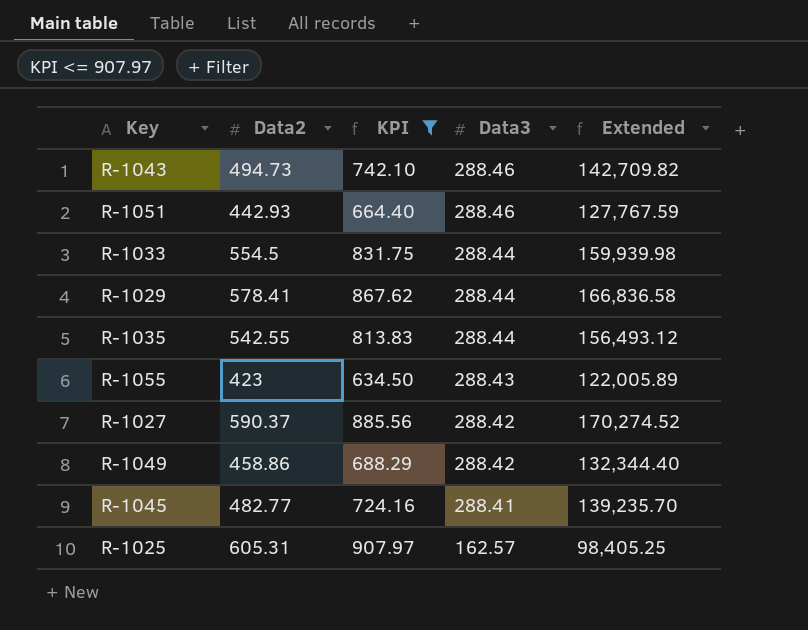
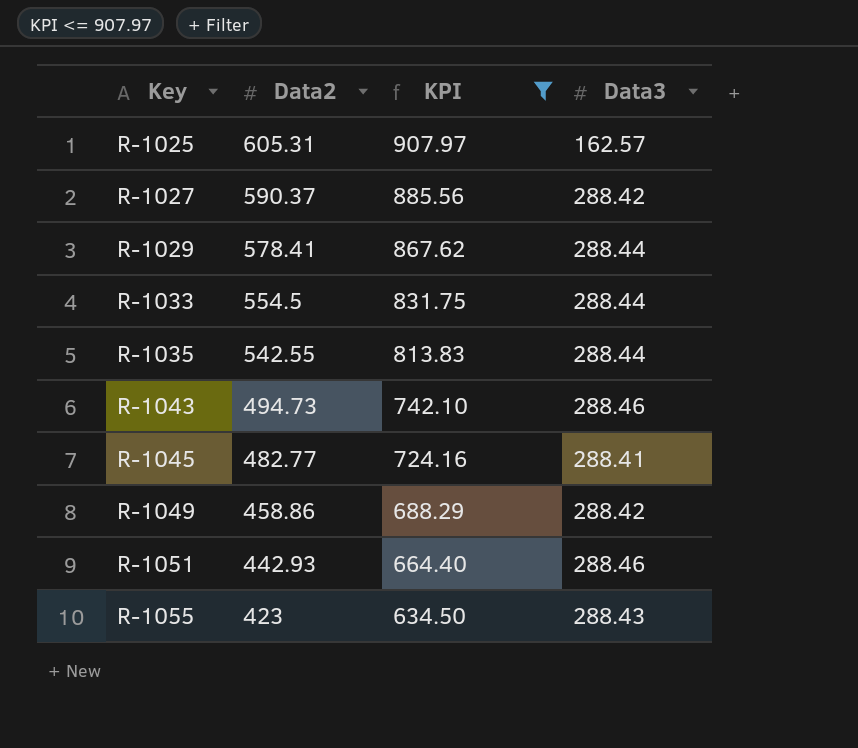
row order: Data3 descending -> Key ascending
column Extended | formula: [Data2] * [Data3] -> none

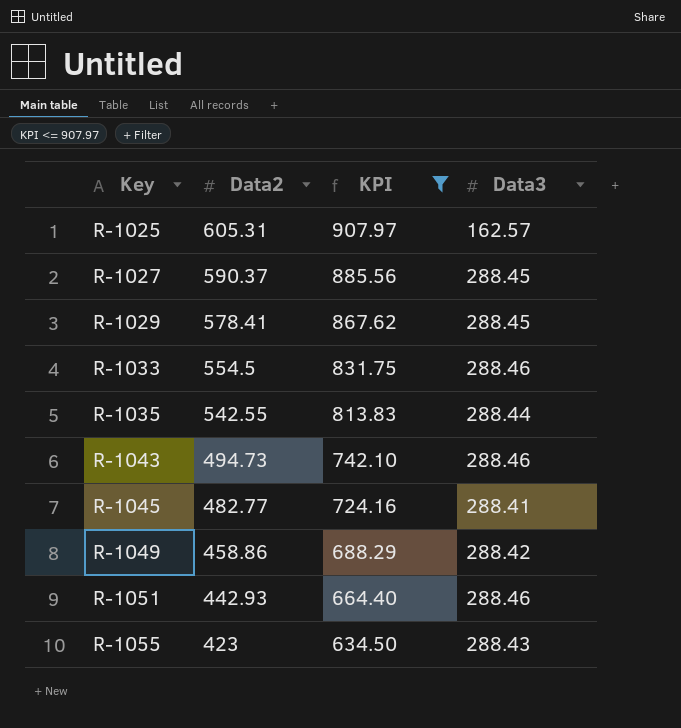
R-1027 | Data3: 288.42 -> 288.45
R-1029 | Data3: 288.44 -> 288.45
R-1033 | Data3: 288.44 -> 288.46

